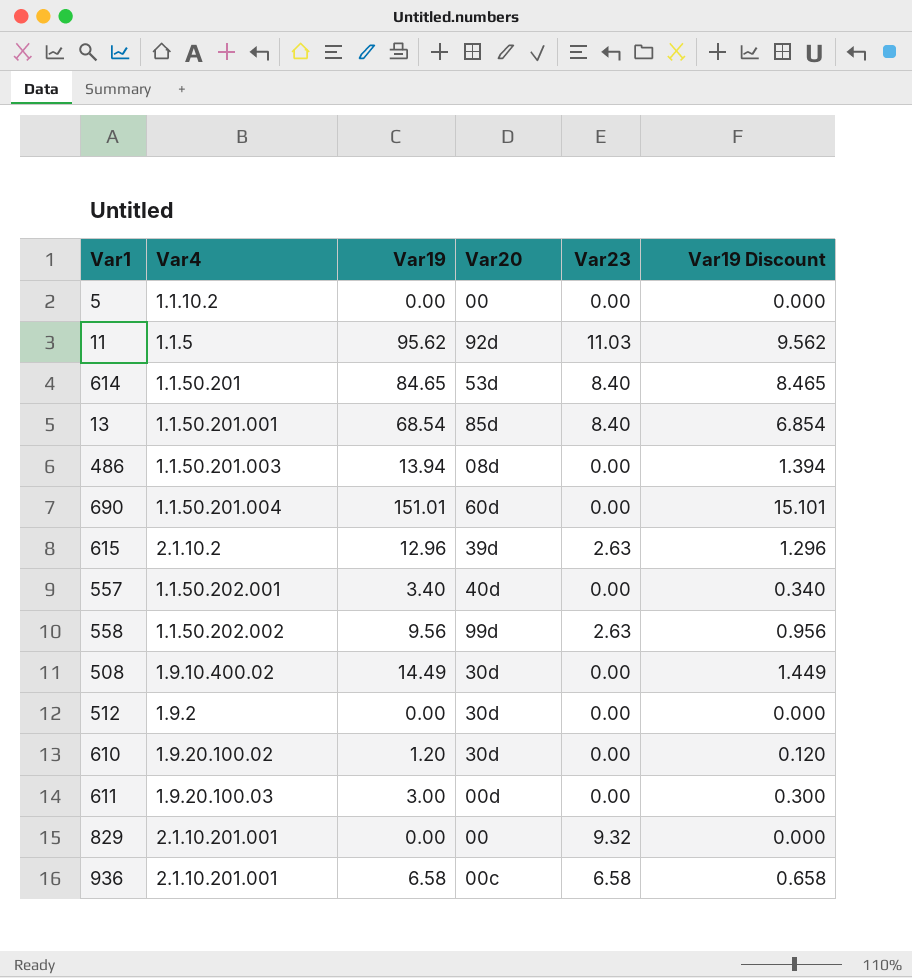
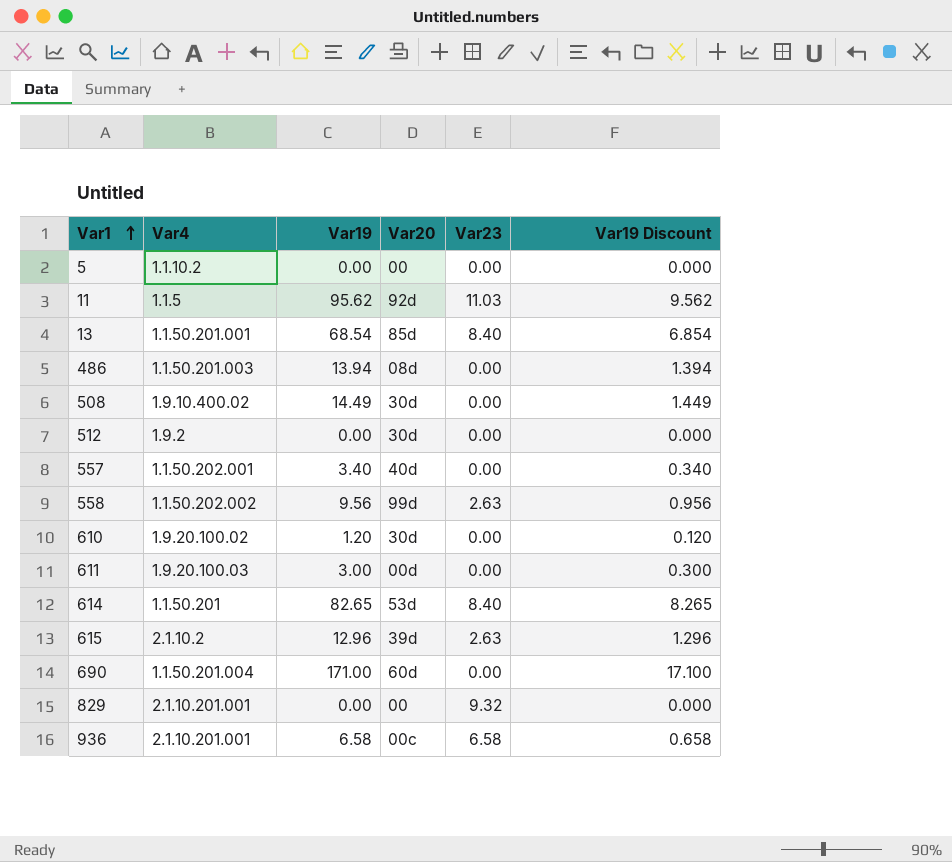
row order: none -> Var1 ascending
614 | Var19: 84.65 -> 82.65
614 | Var19 Discount: 8.465 -> 8.265
690 | Var19: 151.01 -> 171.00
690 | Var19 Discount: 15.101 -> 17.100

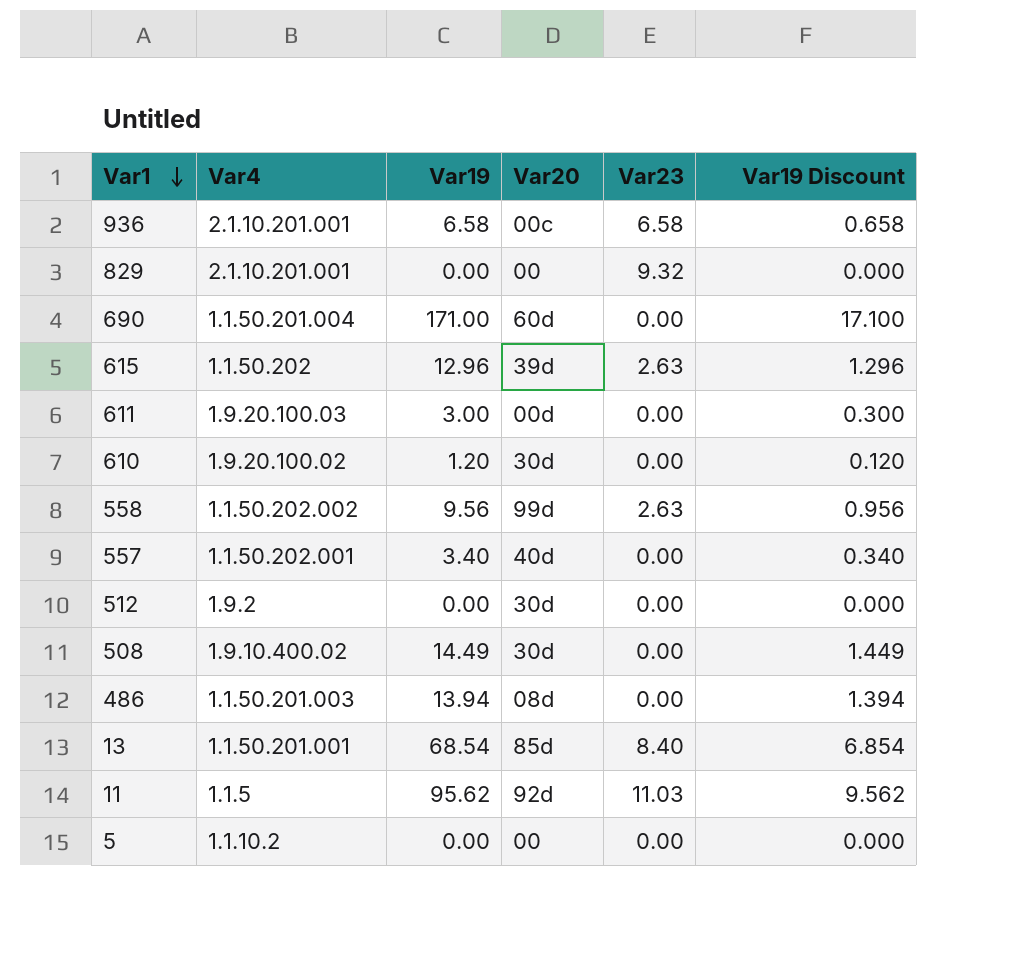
row order: Var1 ascending -> Var1 descending
row 614: 1.1.50.201 | 82.65 | 53d | 8.40 | 8.265 -> none
615 | Var4: 2.1.10.2 -> 1.1.50.202

